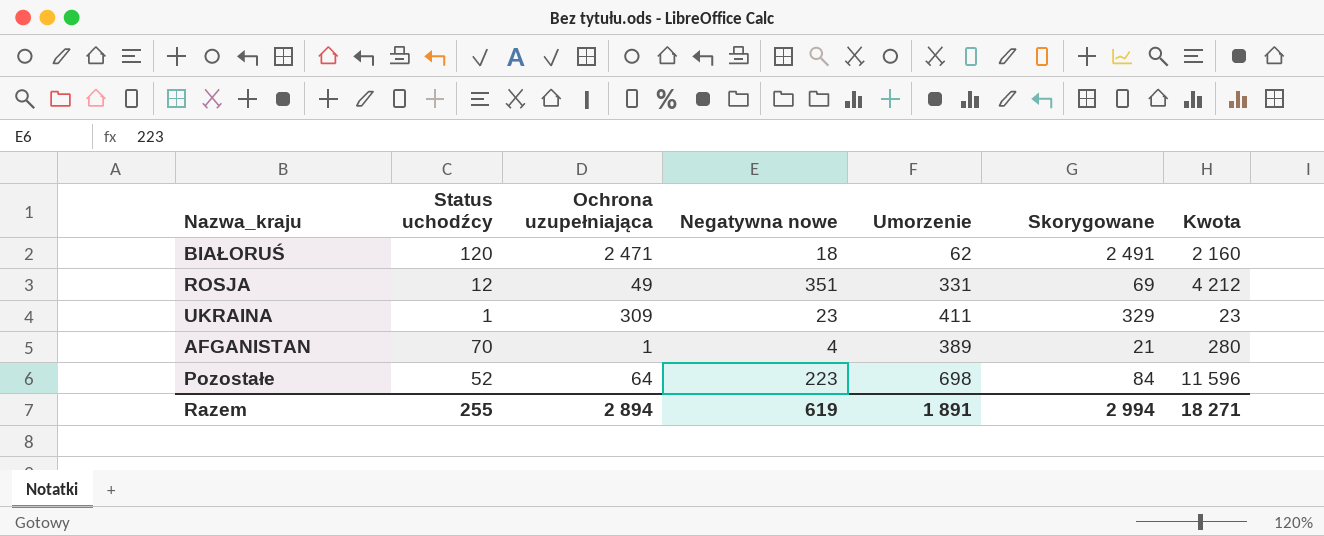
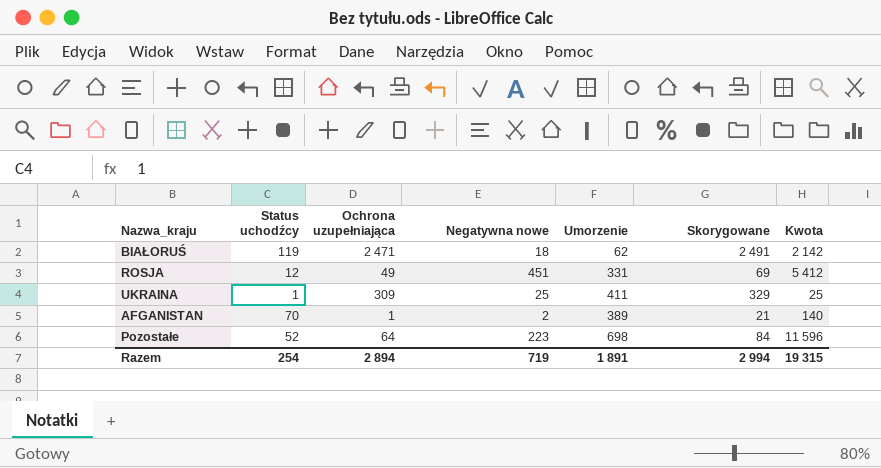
BIAŁORUŚ | Status uchodźcy: 120 -> 119
BIAŁORUŚ | Kwota: 2 160 -> 2 142
ROSJA | Negatywna nowe: 351 -> 451
ROSJA | Kwota: 4 212 -> 5 412
UKRAINA | Negatywna nowe: 23 -> 25
UKRAINA | Kwota: 23 -> 25
AFGANISTAN | Negatywna nowe: 4 -> 2
AFGANISTAN | Kwota: 280 -> 140
Razem | Status uchodźcy: 255 -> 254
Razem | Negatywna nowe: 619 -> 719
Razem | Kwota: 18 271 -> 19 315

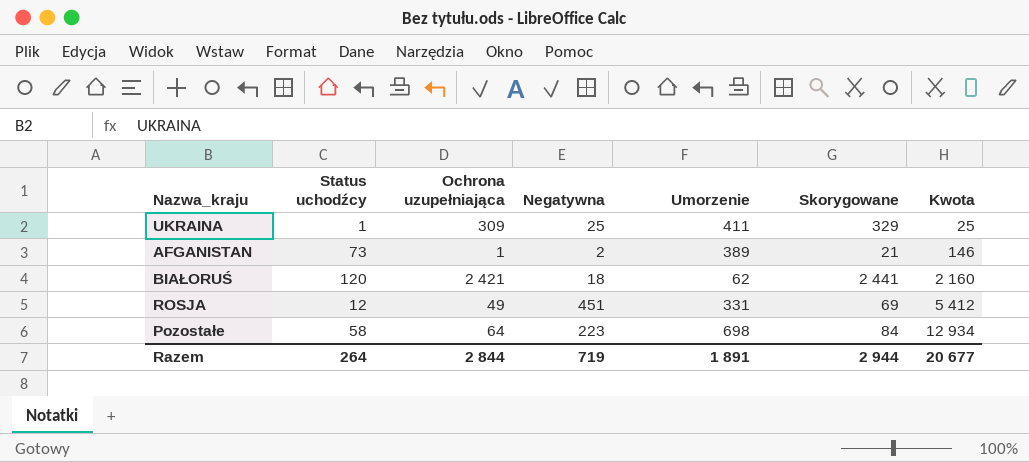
row order: none -> Kwota ascending
column name: Negatywna nowe -> Negatywna
AFGANISTAN | Status uchodźcy: 70 -> 73
AFGANISTAN | Kwota: 140 -> 146
BIAŁORUŚ | Status uchodźcy: 119 -> 120
BIAŁORUŚ | Ochrona uzupełniająca: 2 471 -> 2 421
BIAŁORUŚ | Skorygowane: 2 491 -> 2 441
BIAŁORUŚ | Kwota: 2 142 -> 2 160
Pozostałe | Status uchodźcy: 52 -> 58
Pozostałe | Kwota: 11 596 -> 12 934
Razem | Status uchodźcy: 254 -> 264
Razem | Ochrona uzupełniająca: 2 894 -> 2 844
Razem | Skorygowane: 2 994 -> 2 944
Razem | Kwota: 19 315 -> 20 677

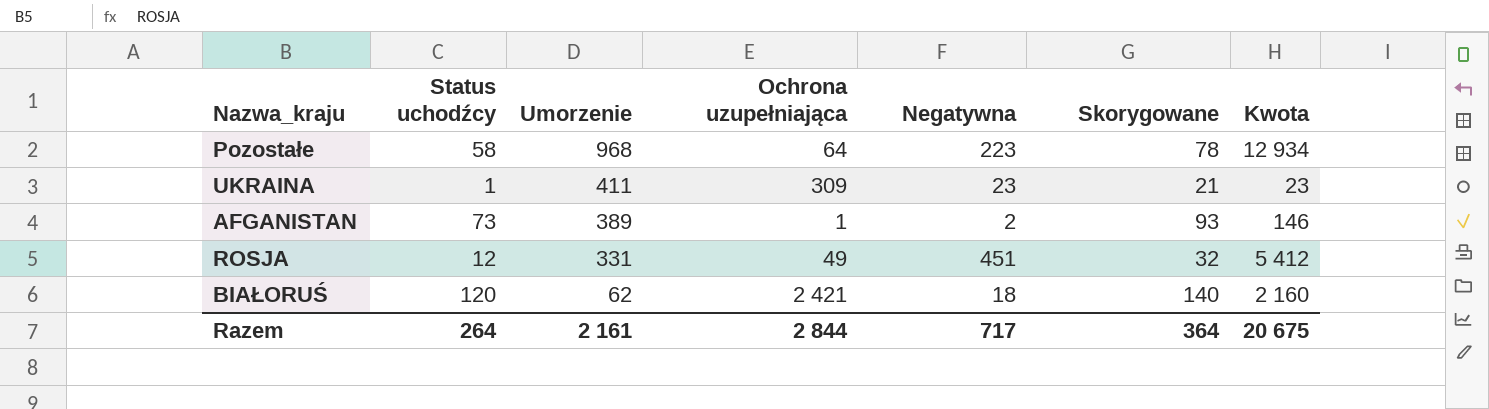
row order: Kwota ascending -> Umorzenie descending
column Umorzenie | position: 5 -> 3
column Skorygowane | formula: [Ochrona uzupełniająca] + 20 -> [Status uchodźcy] + 20
Pozostałe | Umorzenie: 698 -> 968
UKRAINA | Negatywna: 25 -> 23
UKRAINA | Kwota: 25 -> 23
Razem | Umorzenie: 1 891 -> 2 161
Razem | Negatywna: 719 -> 717
Razem | Skorygowane: 2 944 -> 364
Razem | Kwota: 20 677 -> 20 675

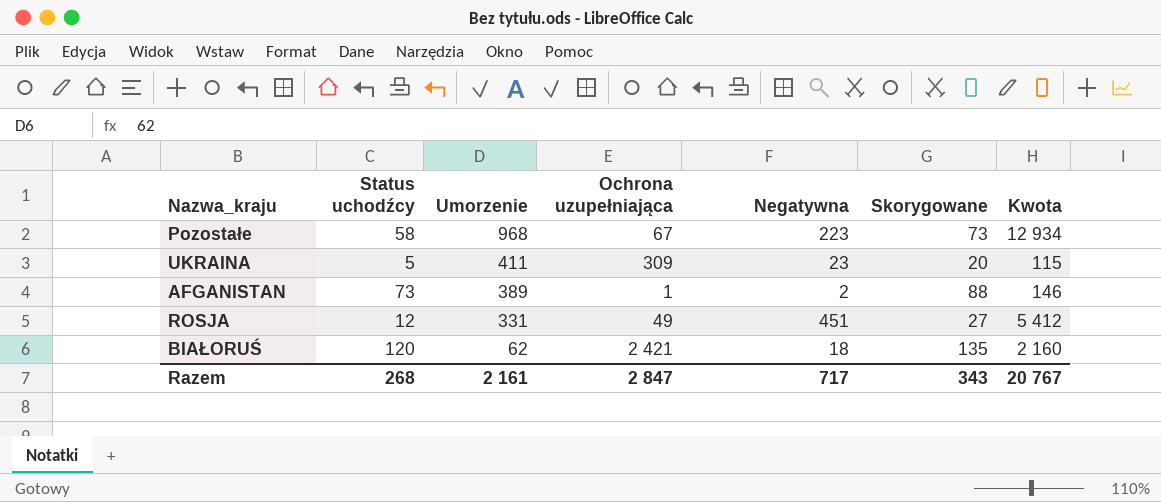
column Skorygowane | formula: [Status uchodźcy] + 20 -> [Status uchodźcy] + 15
Pozostałe | Ochrona uzupełniająca: 64 -> 67
UKRAINA | Status uchodźcy: 1 -> 5
UKRAINA | Kwota: 23 -> 115
Razem | Status uchodźcy: 264 -> 268
Razem | Ochrona uzupełniająca: 2 844 -> 2 847
Razem | Skorygowane: 364 -> 343
Razem | Kwota: 20 675 -> 20 767

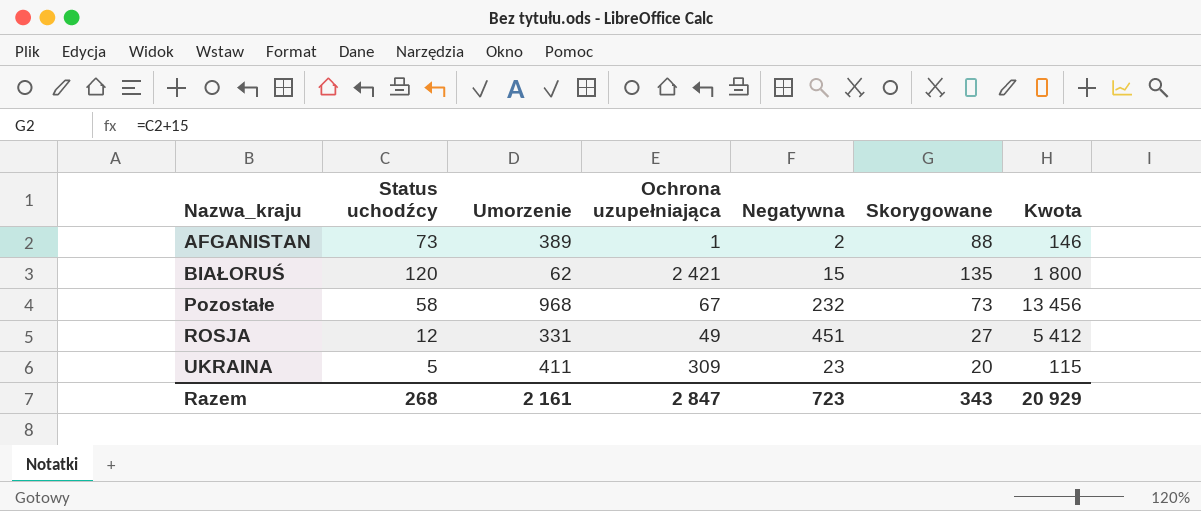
row order: Umorzenie descending -> Nazwa_kraju ascending
BIAŁORUŚ | Negatywna: 18 -> 15
BIAŁORUŚ | Kwota: 2 160 -> 1 800
Pozostałe | Negatywna: 223 -> 232
Pozostałe | Kwota: 12 934 -> 13 456
Razem | Negatywna: 717 -> 723
Razem | Kwota: 20 767 -> 20 929

